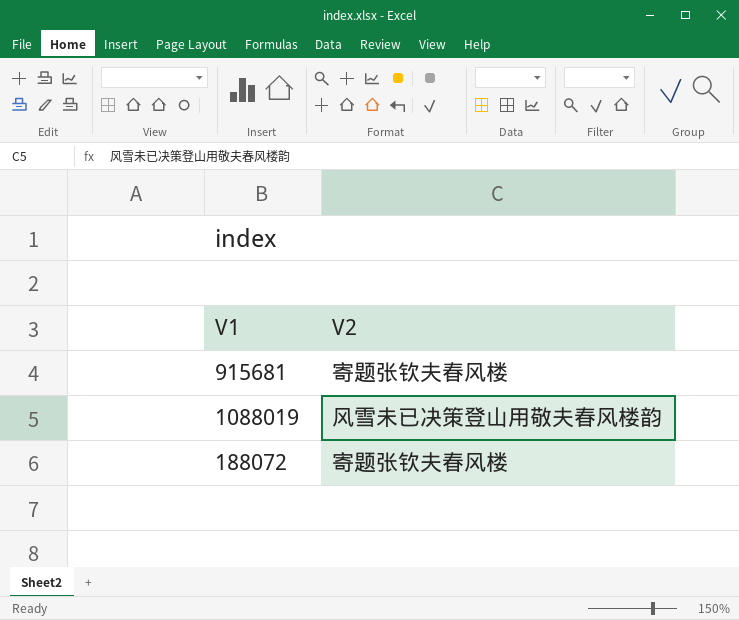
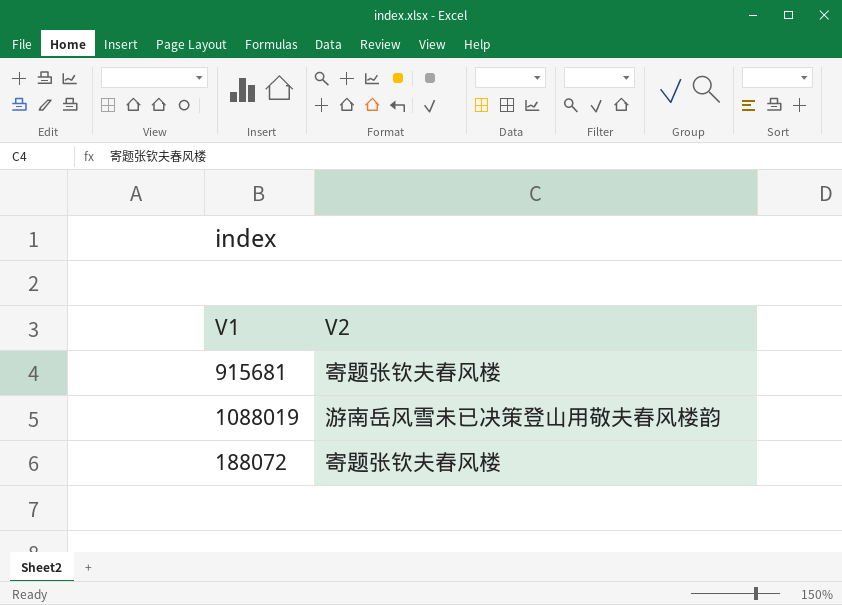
1088019 | V2: 风雪未已决策登山用敬夫春风楼韵 -> 游南岳风雪未已决策登山用敬夫春风楼韵

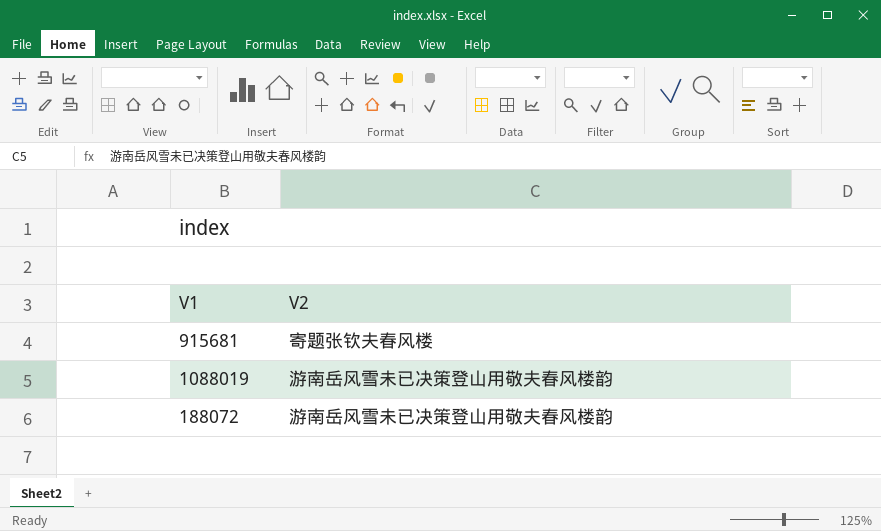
188072 | V2: 寄题张钦夫春风楼 -> 游南岳风雪未已决策登山用敬夫春风楼韵

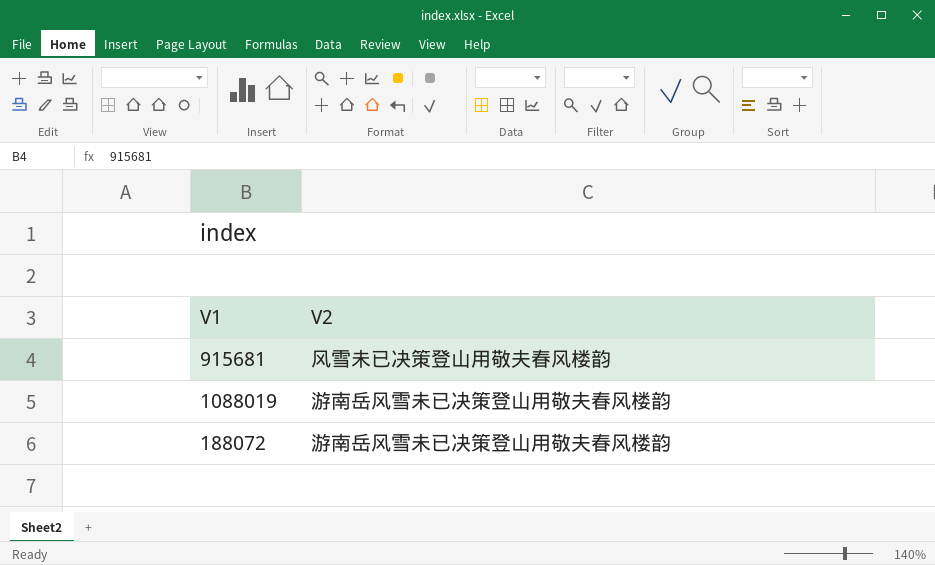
915681 | V2: 寄题张钦夫春风楼 -> 风雪未已决策登山用敬夫春风楼韵

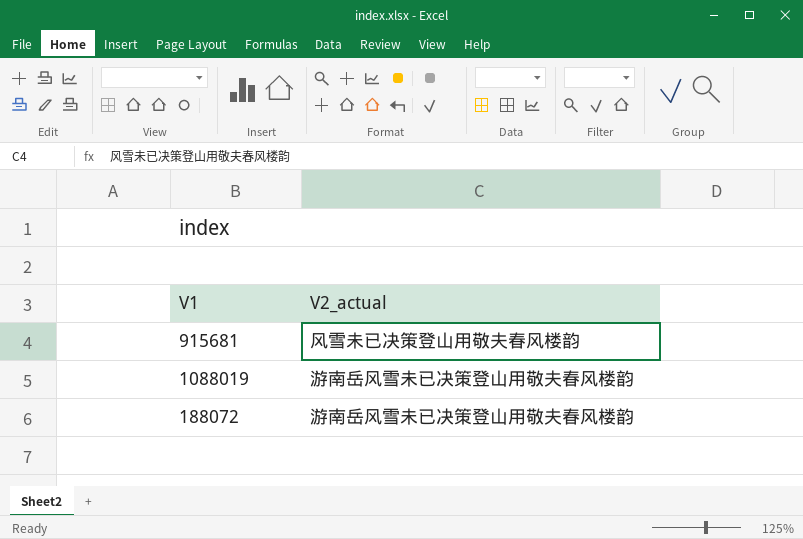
column name: V2 -> V2_actual

